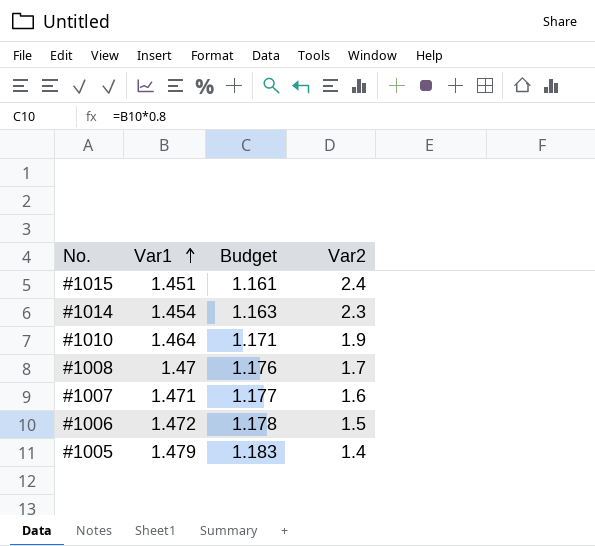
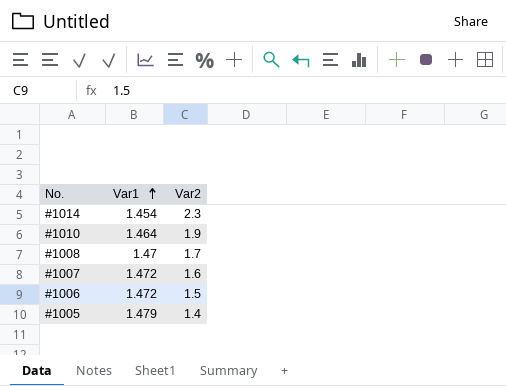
column Budget | formula: [Var1] * 0.8 -> none
row #1015: 1.451 | 1.161 | 2.4 -> none
#1007 | Var1: 1.471 -> 1.472

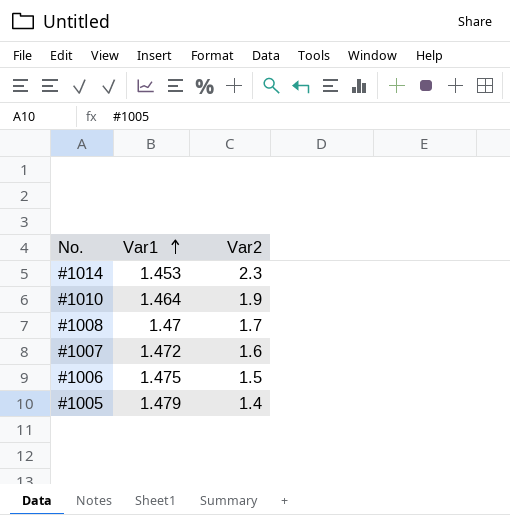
#1014 | Var1: 1.454 -> 1.453
#1006 | Var1: 1.472 -> 1.475

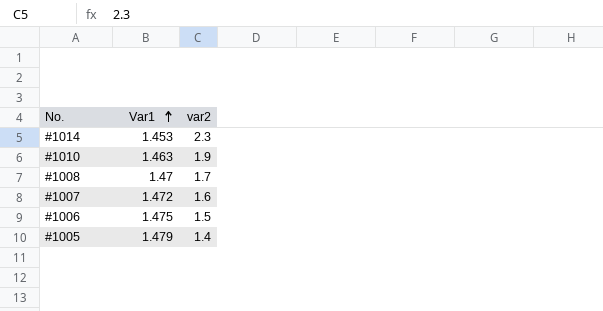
column name: Var2 -> var2
#1010 | Var1: 1.464 -> 1.463

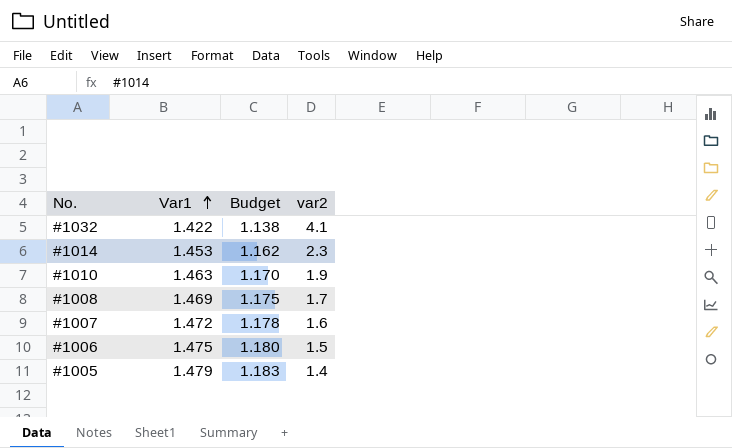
column Budget | formula: none -> [Var1] * 0.8
row #1032: none -> 1.422 | 1.138 | 4.1
#1008 | Var1: 1.47 -> 1.469

